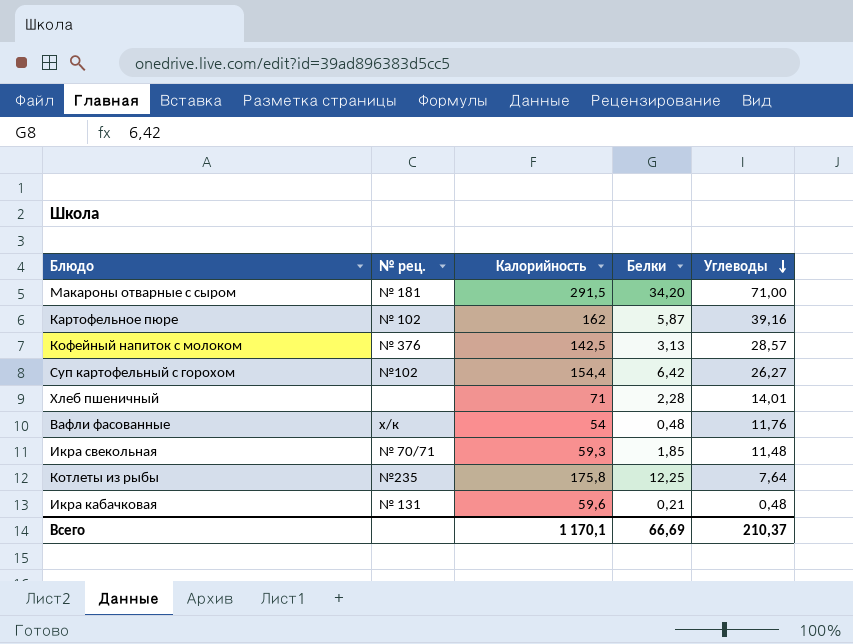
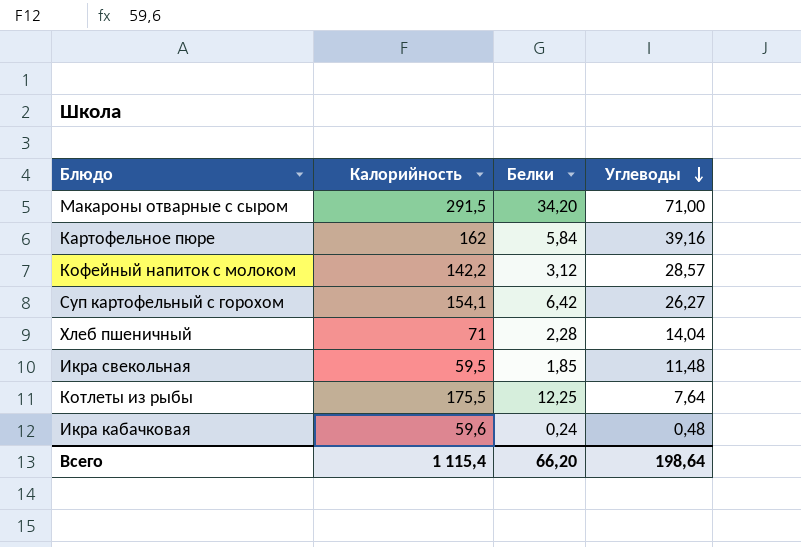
column № рец. | position: 2 -> none
row Вафли фасованные: х/к | 54 | 0,48 | 11,76 -> none
Картофельное пюре | Белки: 5,87 -> 5,84
Кофейный напиток с молоком | Калорийность: 142,5 -> 142,2
Кофейный напиток с молоком | Белки: 3,13 -> 3,12
Суп картофельный с горохом | Калорийность: 154,4 -> 154,1
Хлеб пшеничный | Углеводы: 14,01 -> 14,04
Икра свекольная | Калорийность: 59,3 -> 59,5
Котлеты из рыбы | Калорийность: 175,8 -> 175,5
Икра кабачковая | Белки: 0,21 -> 0,24
Всего | Калорийность: 1 170,1 -> 1 115,4
Всего | Белки: 66,69 -> 66,20
Всего | Углеводы: 210,37 -> 198,64

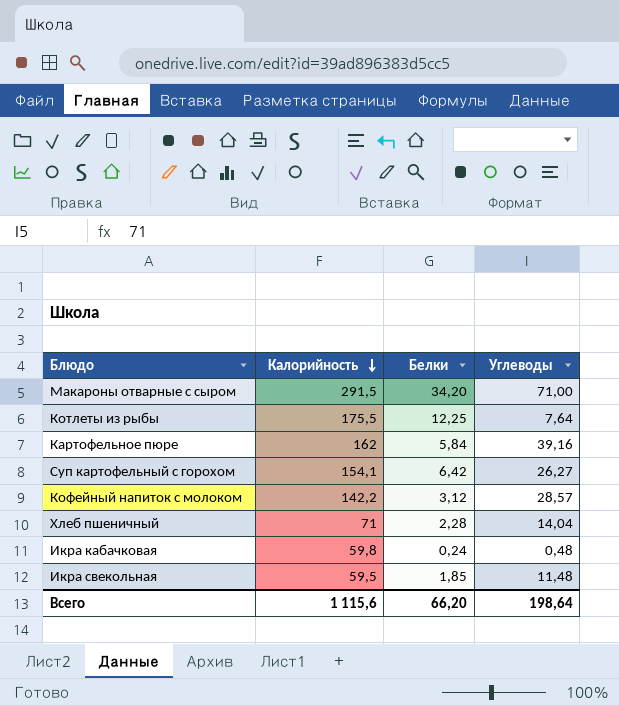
row order: Углеводы descending -> Калорийность descending
Икра кабачковая | Калорийность: 59,6 -> 59,8
Всего | Калорийность: 1 115,4 -> 1 115,6

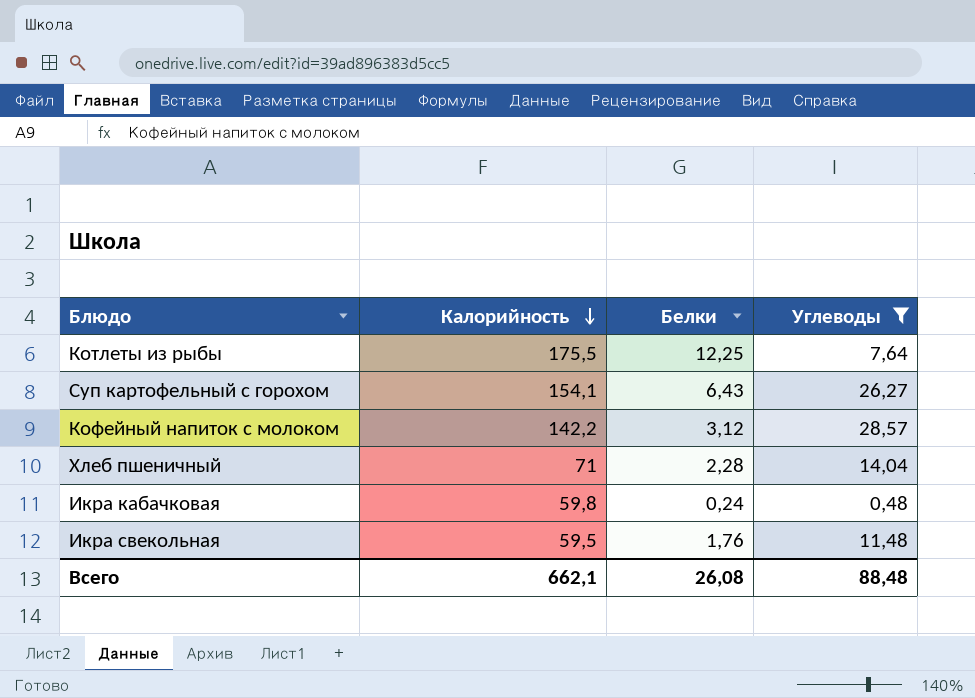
filter: none -> Углеводы <= 28,57
Суп картофельный с горохом | Белки: 6,42 -> 6,43
Икра свекольная | Белки: 1,85 -> 1,76
Всего | Калорийность: 1 115,6 -> 662,1
Всего | Белки: 66,20 -> 26,08
Всего | Углеводы: 198,64 -> 88,48

